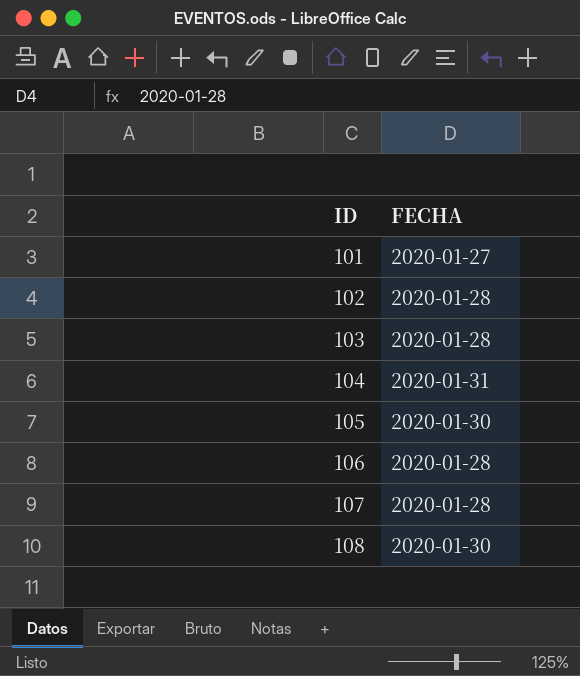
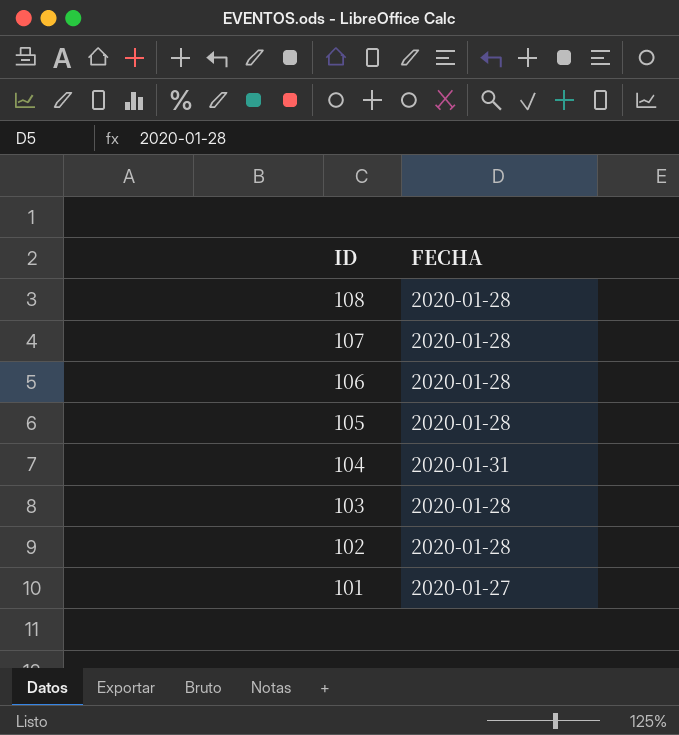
row order: ID ascending -> ID descending
108 | FECHA: 2020-01-30 -> 2020-01-28
105 | FECHA: 2020-01-30 -> 2020-01-28

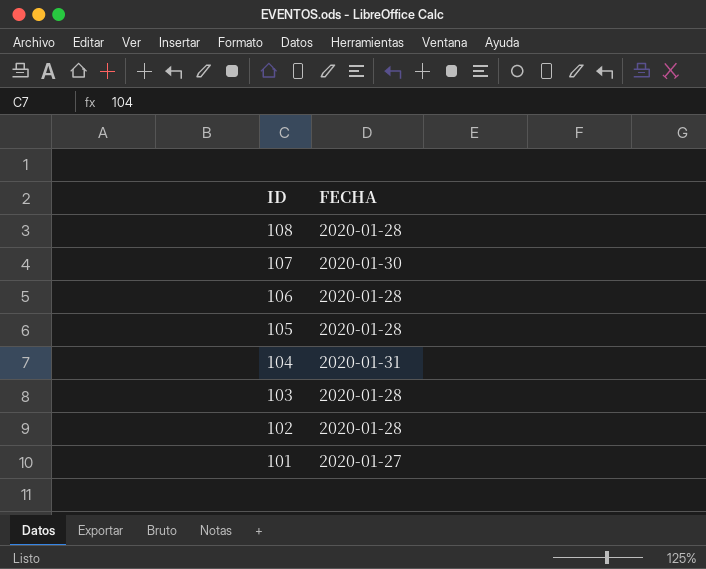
107 | FECHA: 2020-01-28 -> 2020-01-30

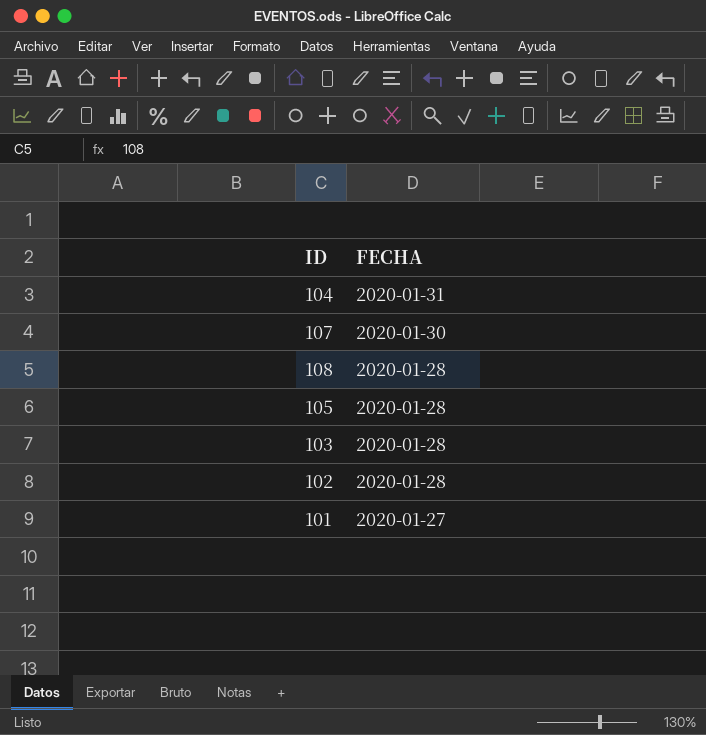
row order: ID descending -> FECHA descending
row 106: 2020-01-28 -> none

